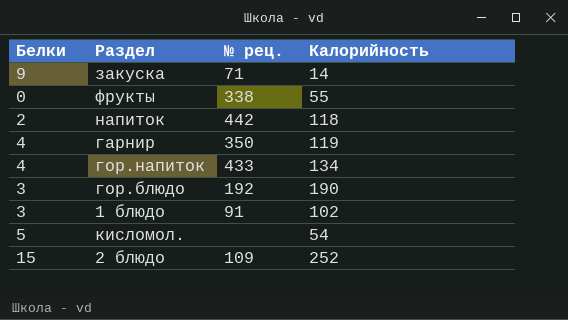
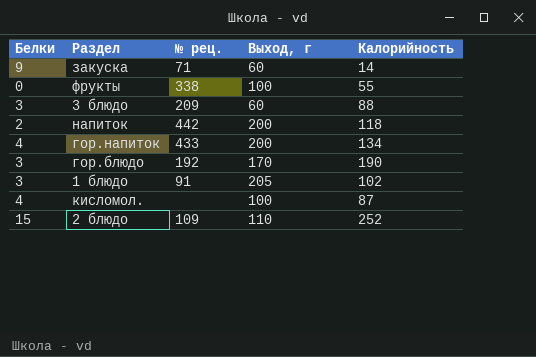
column Выход, г | position: none -> 4
row гарнир: 4 | 350 | 119 -> none
row 3 блюдо: none -> 3 | 209 | 60 | 88
кисломол. | Белки: 5 -> 4
кисломол. | Калорийность: 54 -> 87

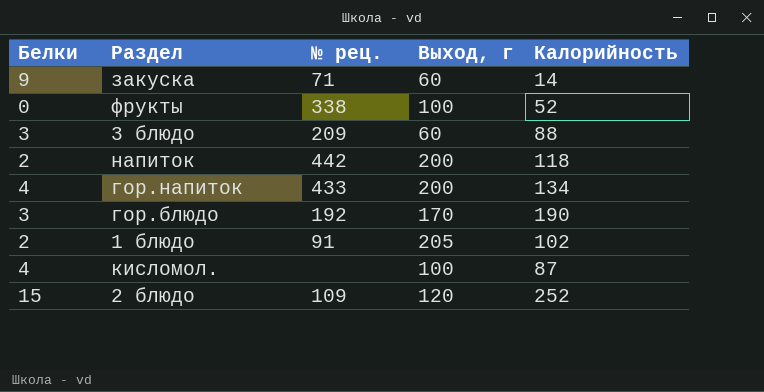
фрукты | Калорийность: 55 -> 52
1 блюдо | Белки: 3 -> 2
2 блюдо | Выход, г: 110 -> 120

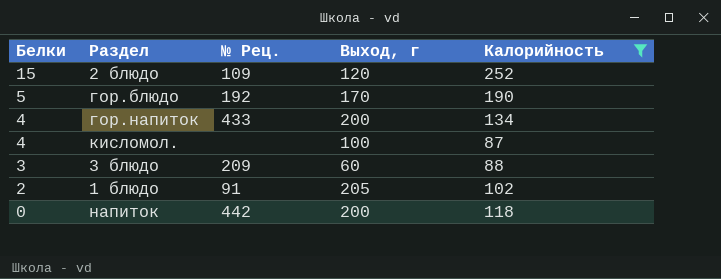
filter: none -> Калорийность >= 87
row order: none -> Белки descending
column name: № рец. -> № Рец.
гор.блюдо | Белки: 3 -> 5
напиток | Белки: 2 -> 0

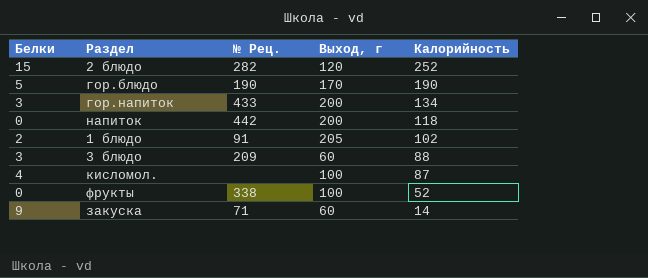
filter: Калорийность >= 87 -> none
row order: Белки descending -> Калорийность descending
2 блюдо | № Рец.: 109 -> 282
гор.блюдо | № Рец.: 192 -> 190
гор.напиток | Белки: 4 -> 3

